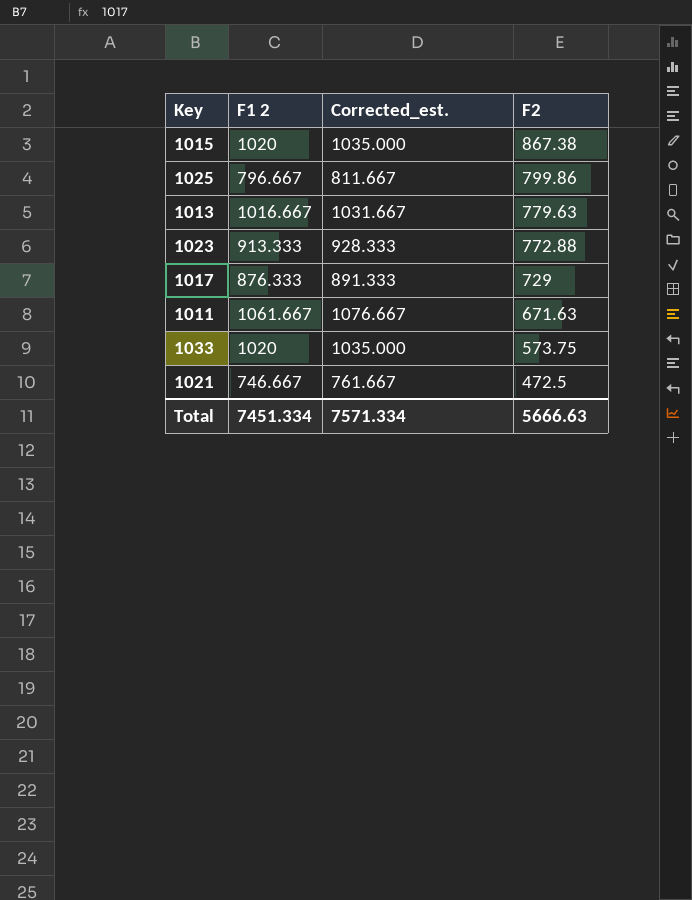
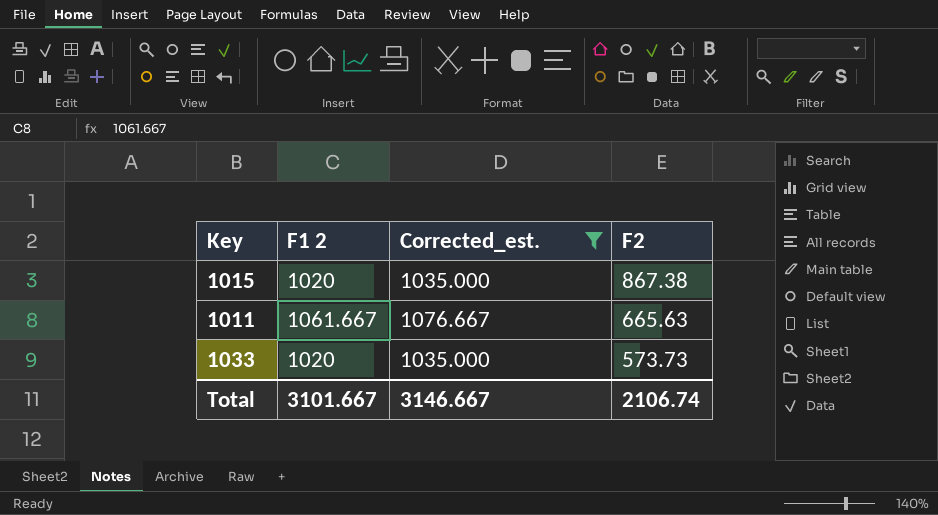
filter: none -> Corrected_est. >= 1035.000
1011 | F2: 671.63 -> 665.63
1033 | F2: 573.75 -> 573.73
Total | F1 2: 7451.334 -> 3101.667
Total | Corrected_est.: 7571.334 -> 3146.667
Total | F2: 5666.63 -> 2106.74

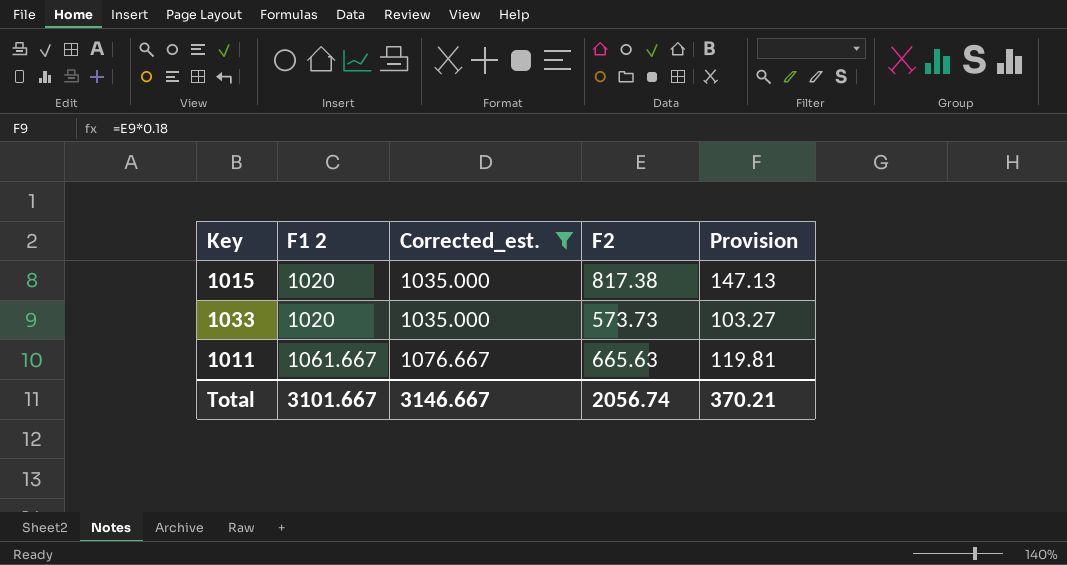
row order: F2 descending -> F1 2 ascending
column Provision | formula: none -> [F2] * 0.18
1015 | F2: 867.38 -> 817.38
Total | F2: 2106.74 -> 2056.74

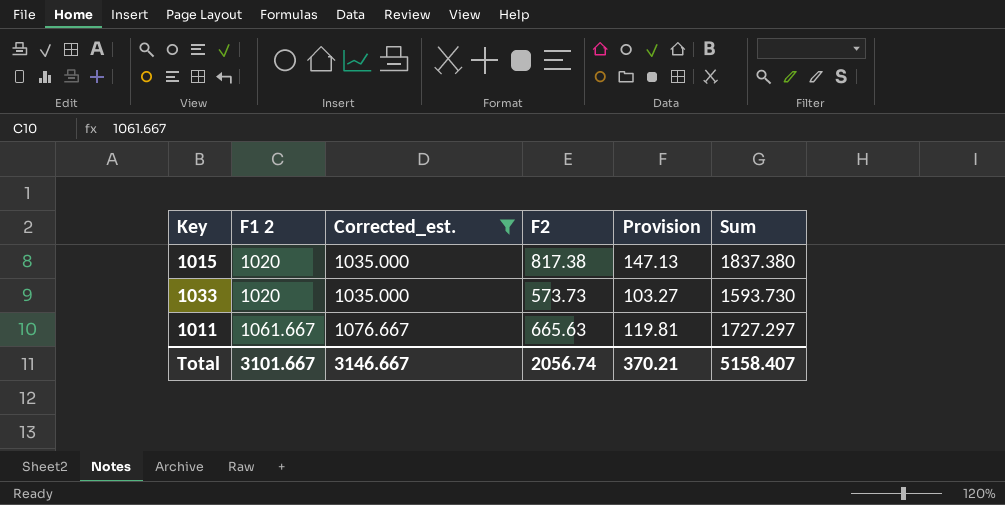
column Sum | formula: none -> [F1 2] + [F2]

